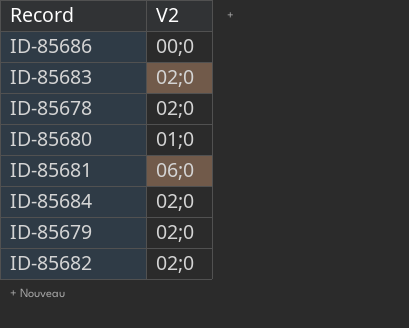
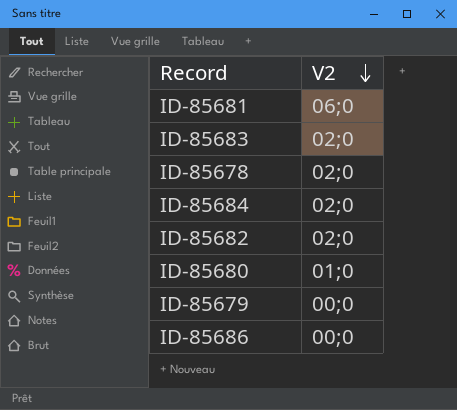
row order: none -> V2 descending
ID-85679 | V2: 02;0 -> 00;0

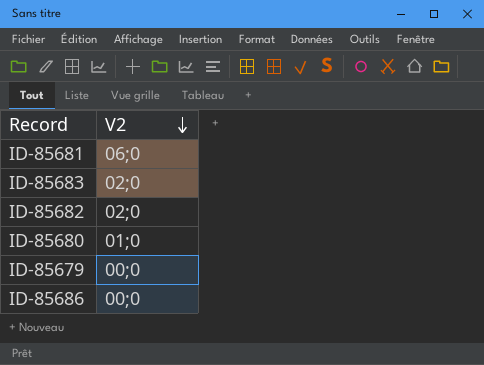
row ID-85678: 02;0 -> none
row ID-85684: 02;0 -> none

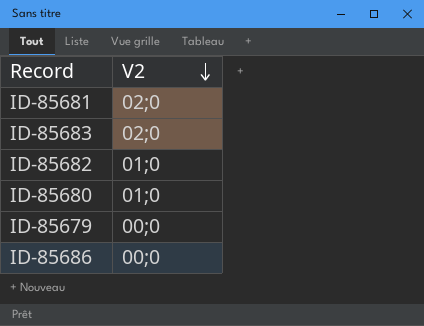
ID-85681 | V2: 06;0 -> 02;0
ID-85682 | V2: 02;0 -> 01;0

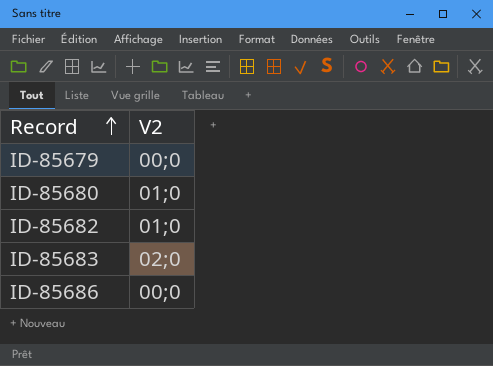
row order: V2 descending -> Record ascending
row ID-85681: 02;0 -> none

